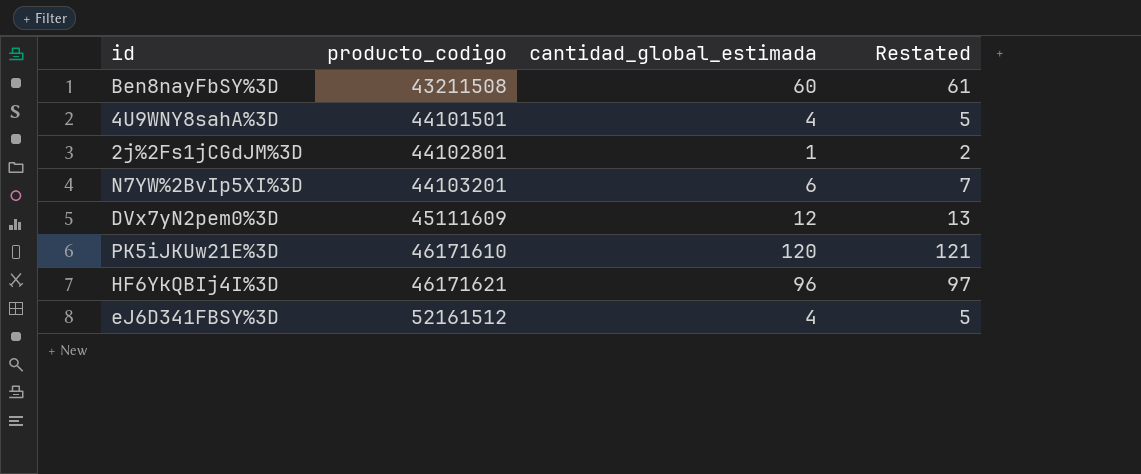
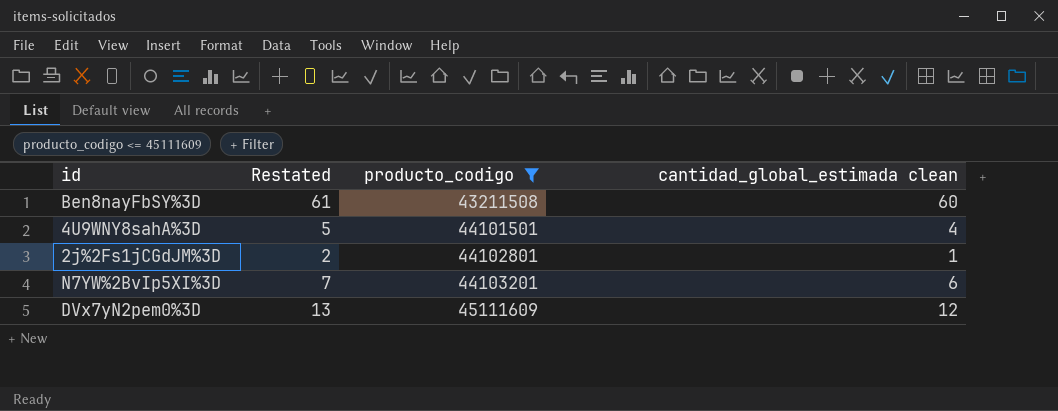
filter: none -> producto_codigo <= 45111609
column Restated | position: 4 -> 2
column name: cantidad_global_estimada -> cantidad_global_estimada clean

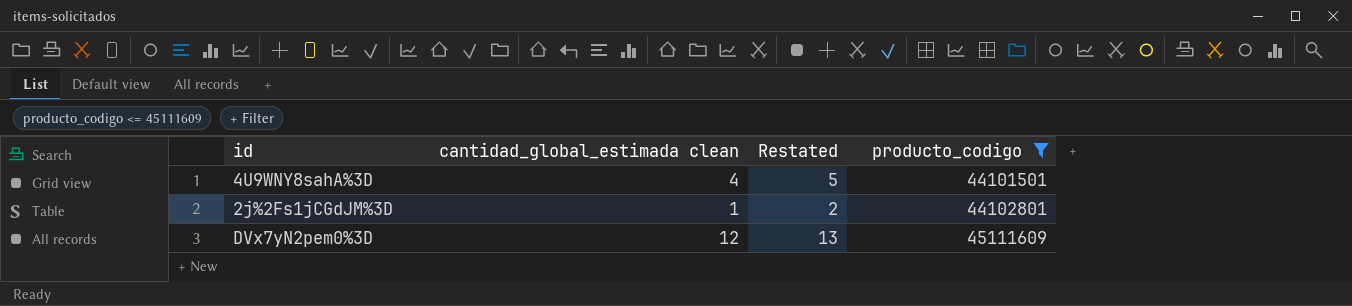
column cantidad_global_estimada clean | position: 4 -> 2
row Ben8nayFbSY%3D: 61 | 43211508 | 60 -> none
row N7YW%2BvIp5XI%3D: 7 | 44103201 | 6 -> none

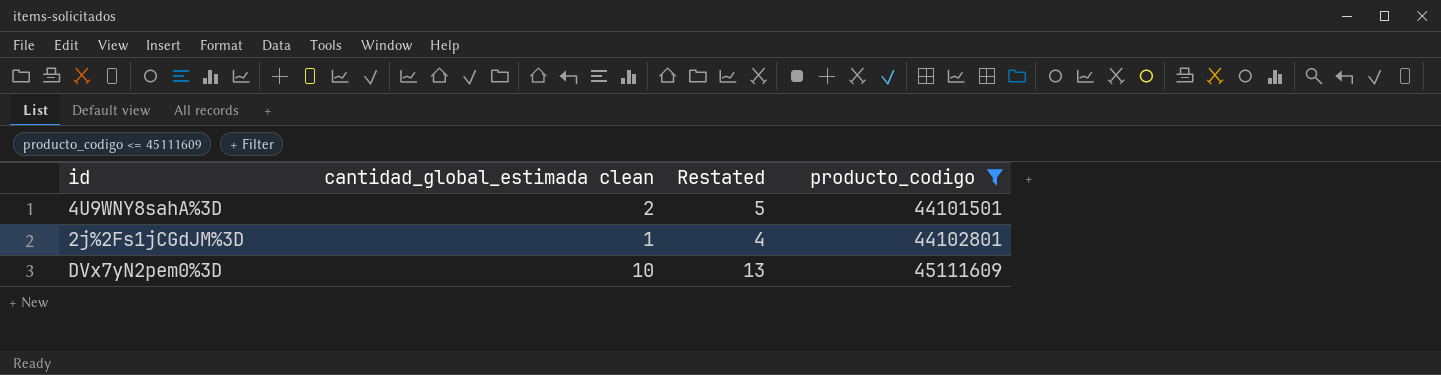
column Restated | formula: [cantidad_global_estimada clean] + 1 -> [cantidad_global_estimada clean] + 3
4U9WNY8sahA%3D | cantidad_global_estimada clean: 4 -> 2
DVx7yN2pem0%3D | cantidad_global_estimada clean: 12 -> 10

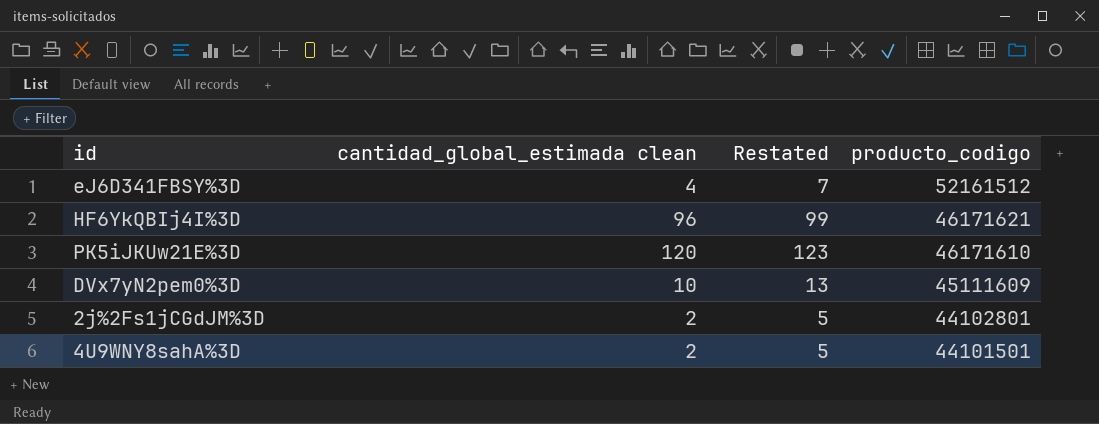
filter: producto_codigo <= 45111609 -> none
row order: producto_codigo ascending -> producto_codigo descending
2j%2Fs1jCGdJM%3D | cantidad_global_estimada clean: 1 -> 2
2j%2Fs1jCGdJM%3D | Restated: 4 -> 5

